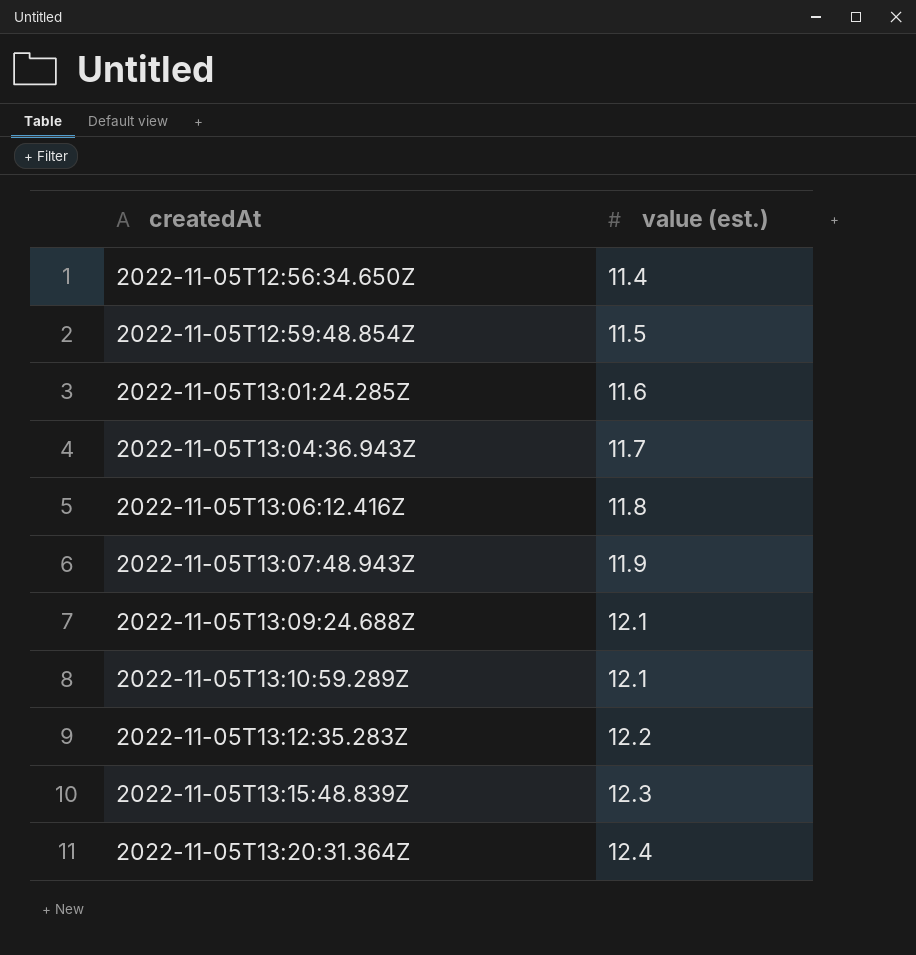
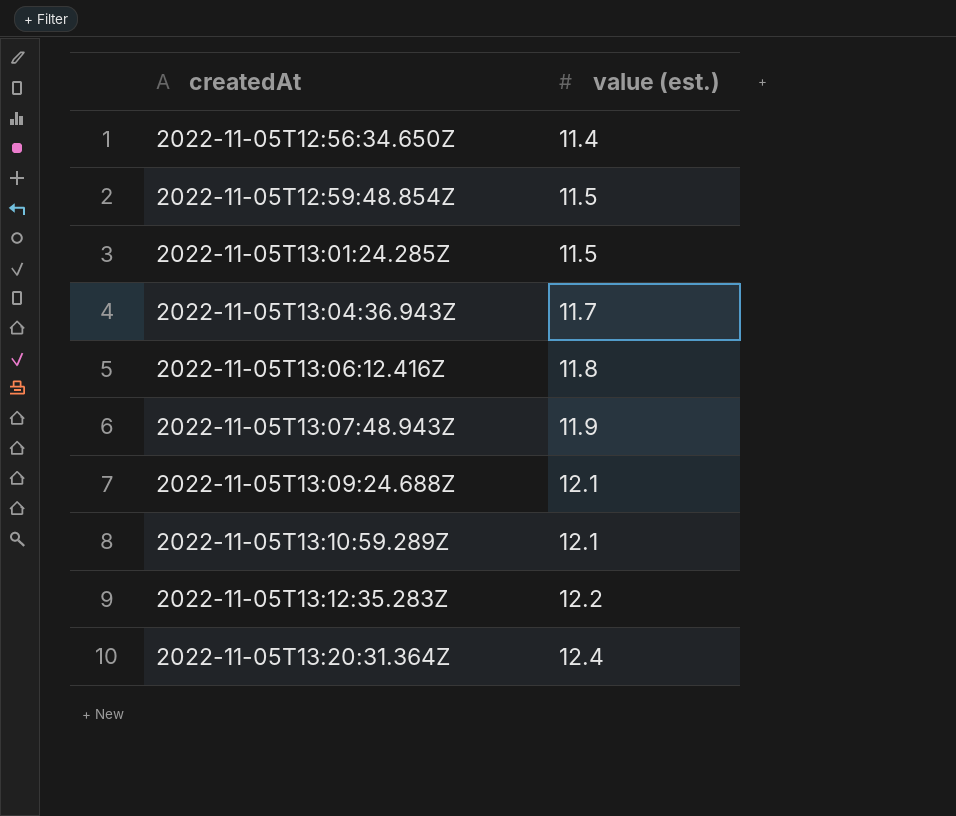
row 2022-11-05T13:15:48.839Z: 12.3 -> none
2022-11-05T13:01:24.285Z | value (est.): 11.6 -> 11.5

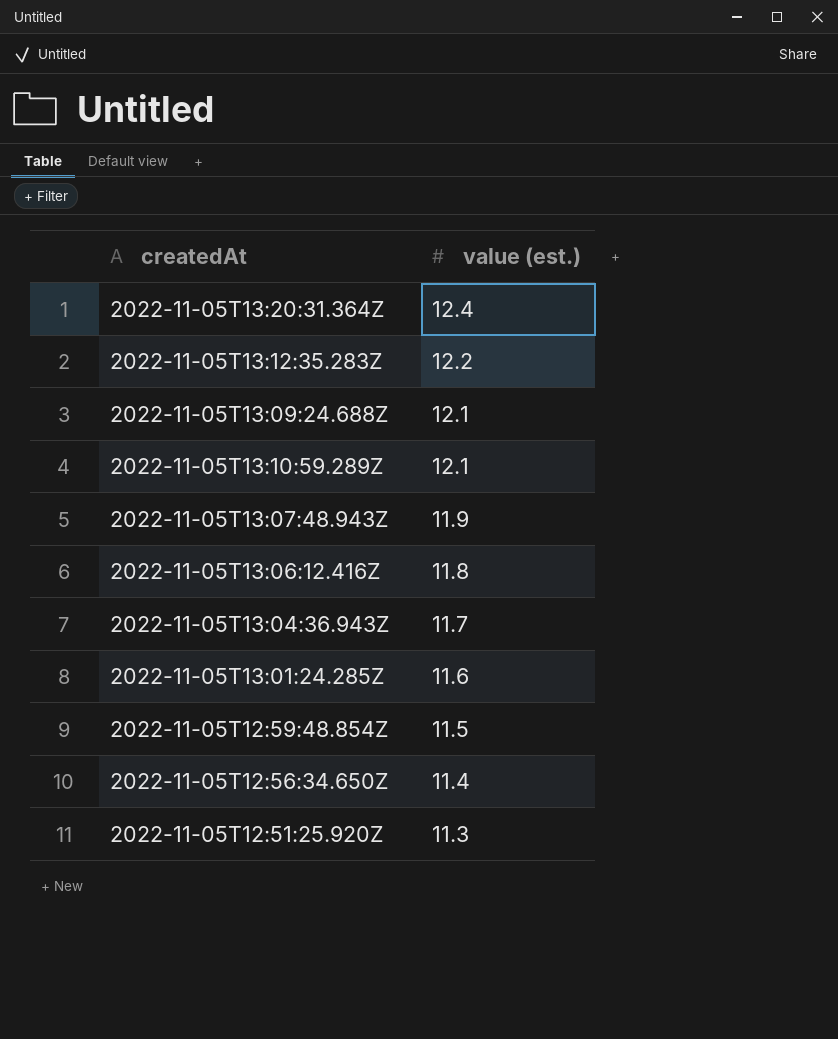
row order: createdAt ascending -> value (est.) descending
2022-11-05T13:01:24.285Z | value (est.): 11.5 -> 11.6
row 2022-11-05T12:51:25.920Z: none -> 11.3

